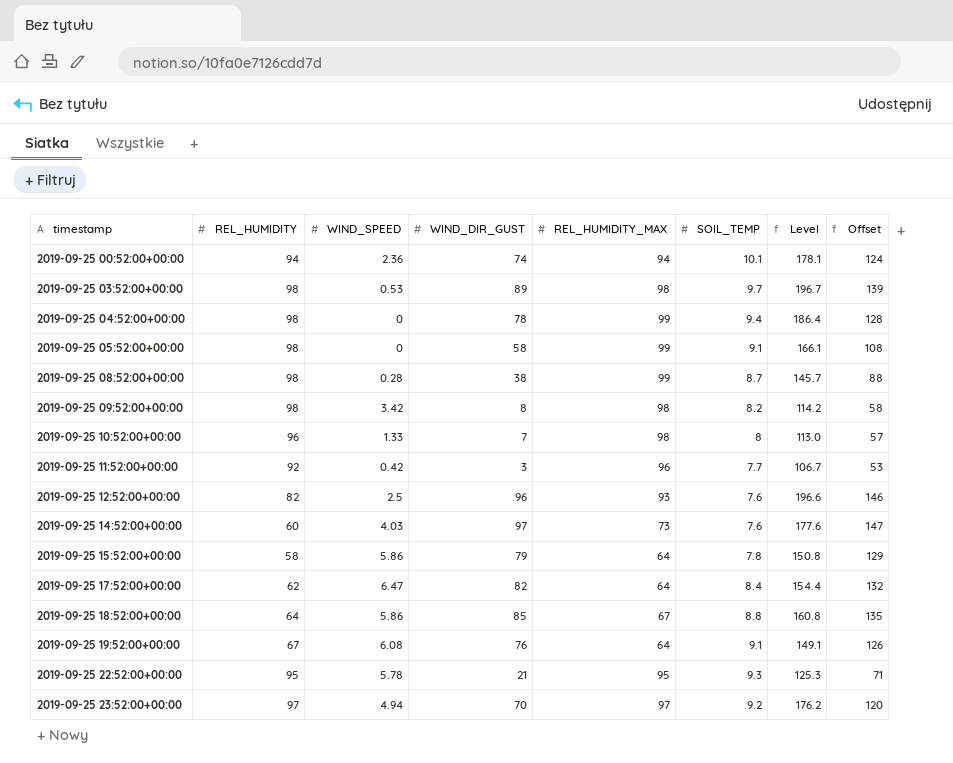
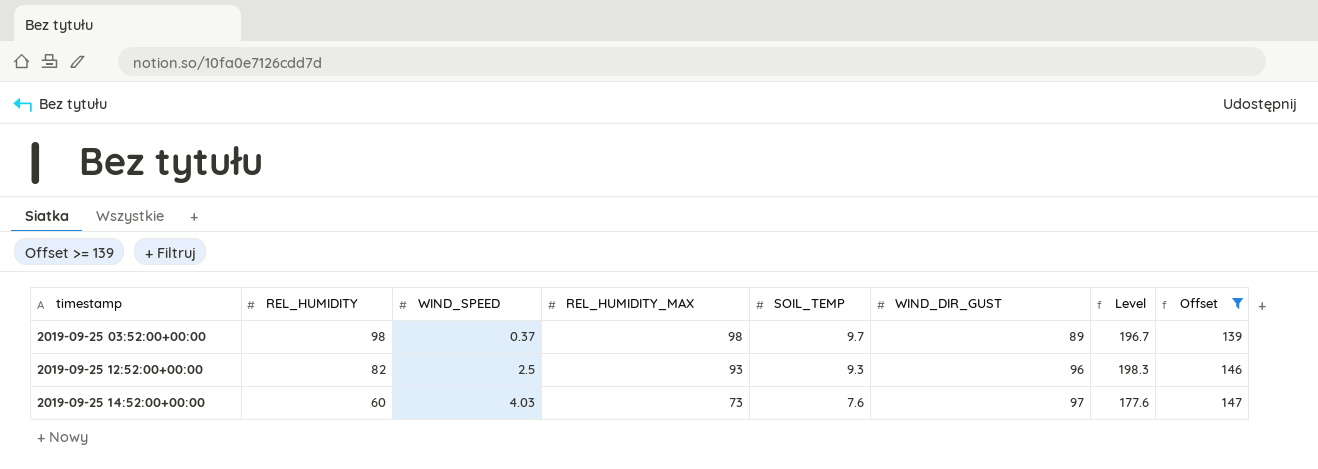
filter: none -> Offset >= 139
column WIND_DIR_GUST | position: 4 -> 6
2019-09-25 03:52:00+00:00 | WIND_SPEED: 0.53 -> 0.37
2019-09-25 12:52:00+00:00 | SOIL_TEMP: 7.6 -> 9.3
2019-09-25 12:52:00+00:00 | Level: 196.6 -> 198.3

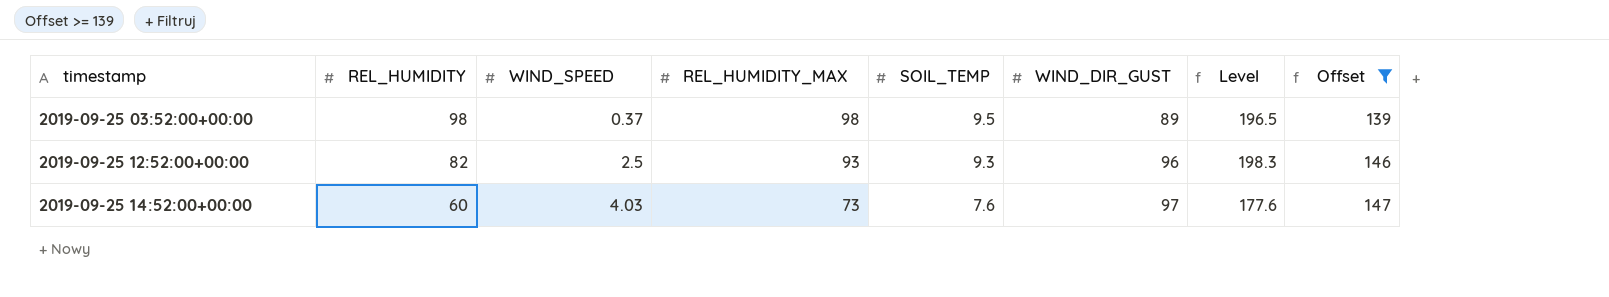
2019-09-25 03:52:00+00:00 | SOIL_TEMP: 9.7 -> 9.5
2019-09-25 03:52:00+00:00 | Level: 196.7 -> 196.5

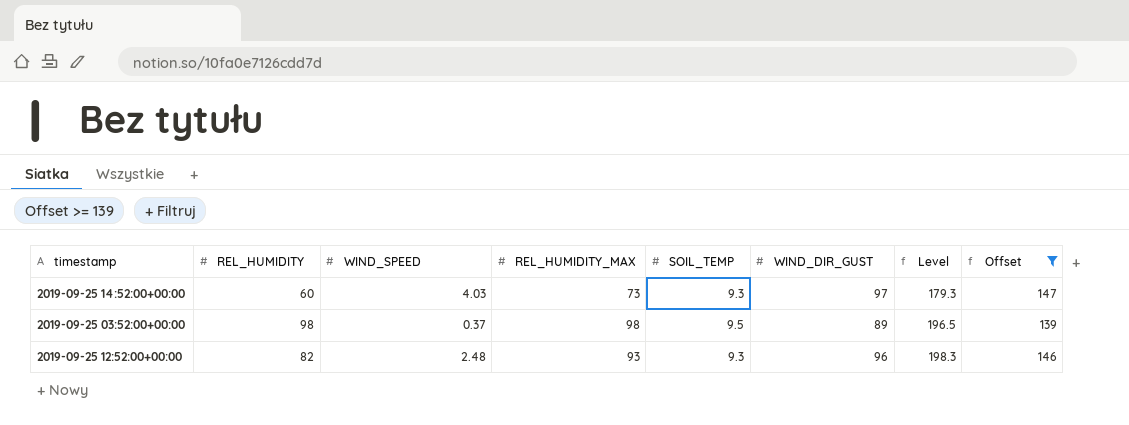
row order: timestamp ascending -> Level ascending
2019-09-25 14:52:00+00:00 | SOIL_TEMP: 7.6 -> 9.3
2019-09-25 14:52:00+00:00 | Level: 177.6 -> 179.3
2019-09-25 12:52:00+00:00 | WIND_SPEED: 2.5 -> 2.48

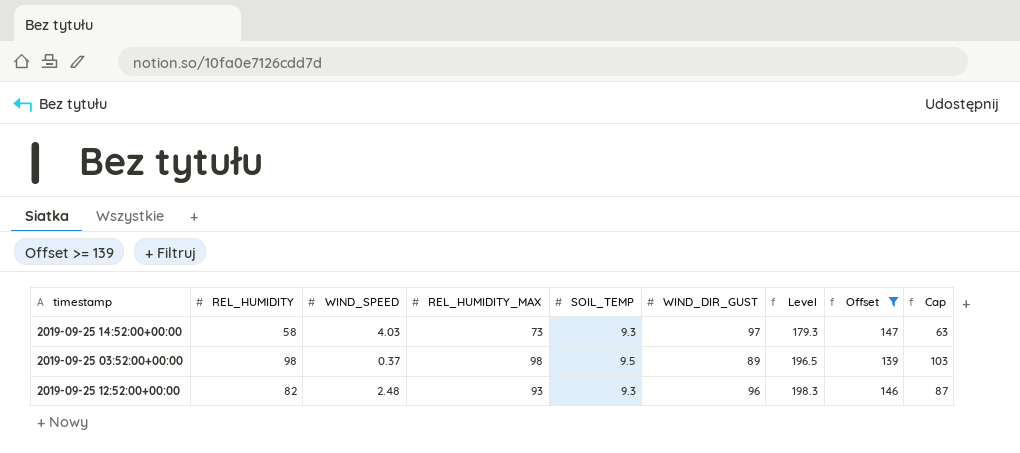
column Cap | formula: none -> [REL_HUMIDITY] + 5
2019-09-25 14:52:00+00:00 | REL_HUMIDITY: 60 -> 58

